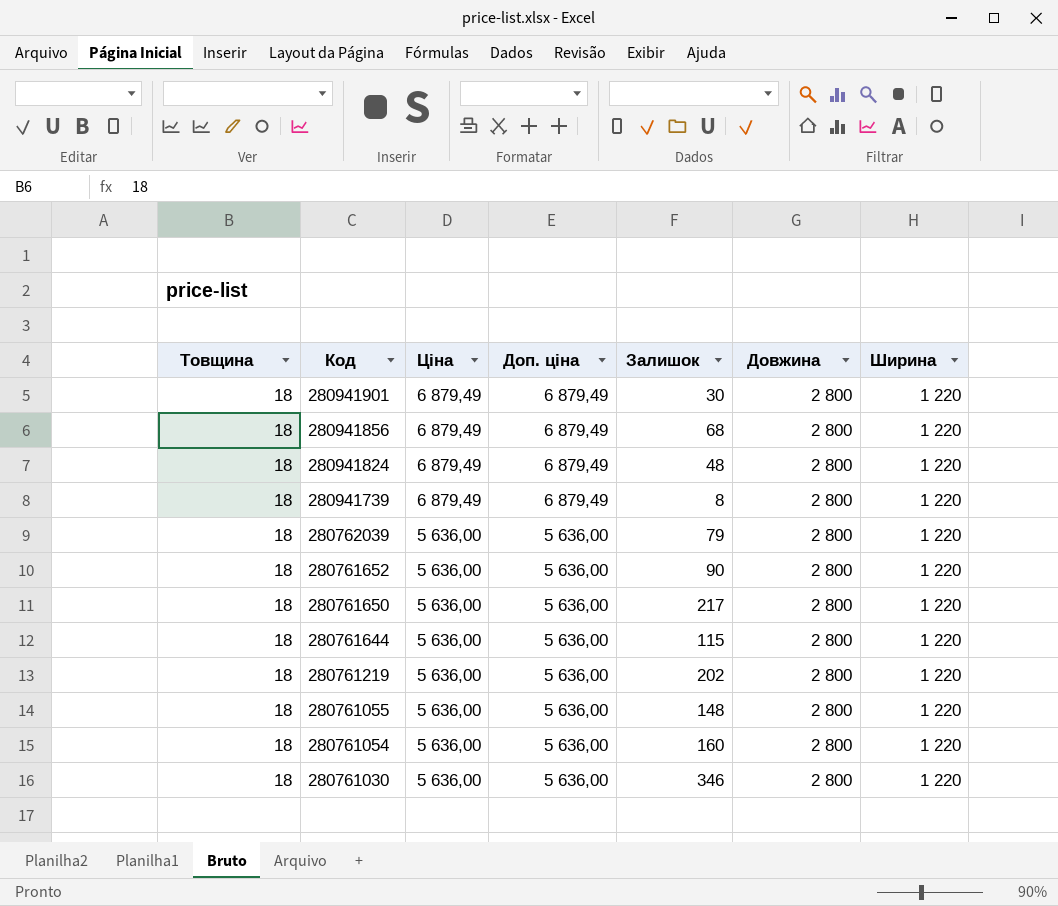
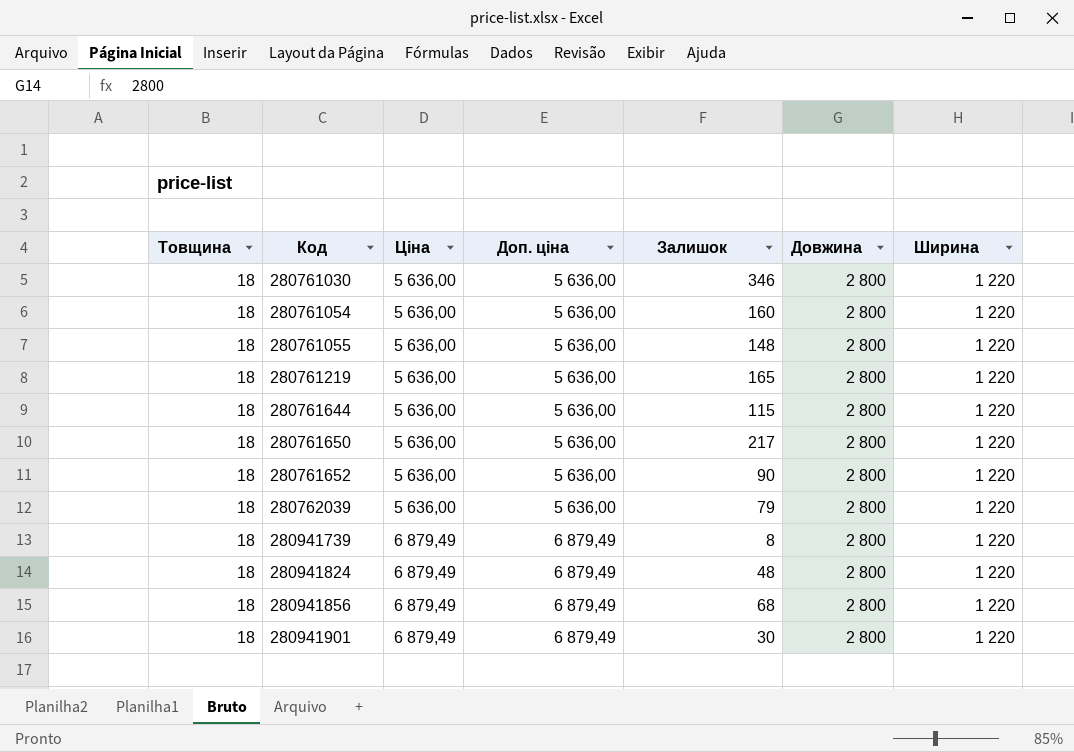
row order: Код descending -> Код ascending
280761219 | Залишок: 202 -> 165

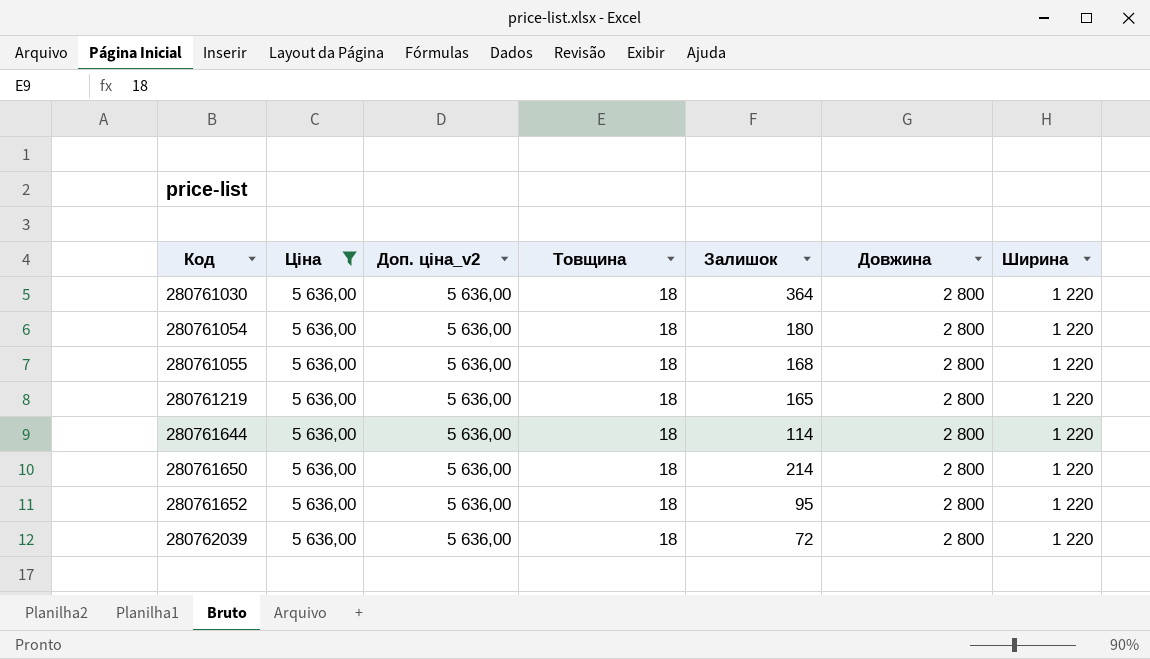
filter: none -> Ціна = 5 636,00
column name: Доп. ціна -> Доп. ціна_v2
column Товщина | position: 1 -> 4
280761030 | Залишок: 346 -> 364
280761054 | Залишок: 160 -> 180
280761055 | Залишок: 148 -> 168
280761644 | Залишок: 115 -> 114
280761650 | Залишок: 217 -> 214
280761652 | Залишок: 90 -> 95
280762039 | Залишок: 79 -> 72

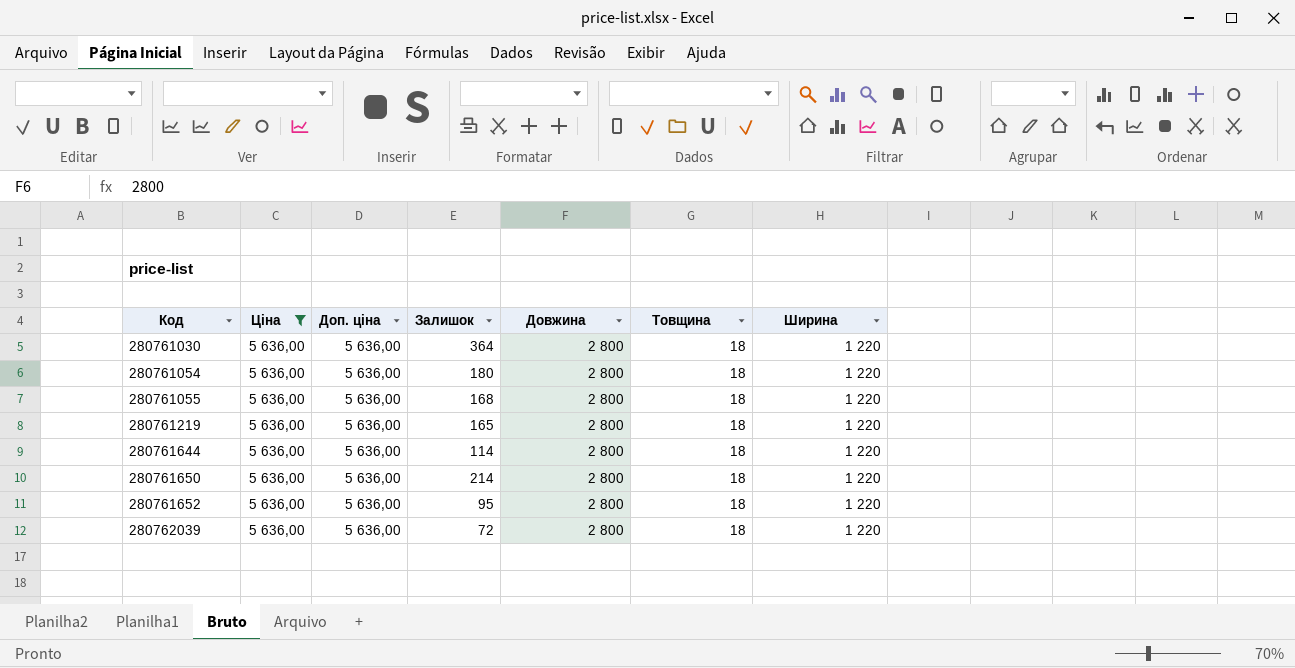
column name: Доп. ціна_v2 -> Доп. ціна
column Товщина | position: 4 -> 6

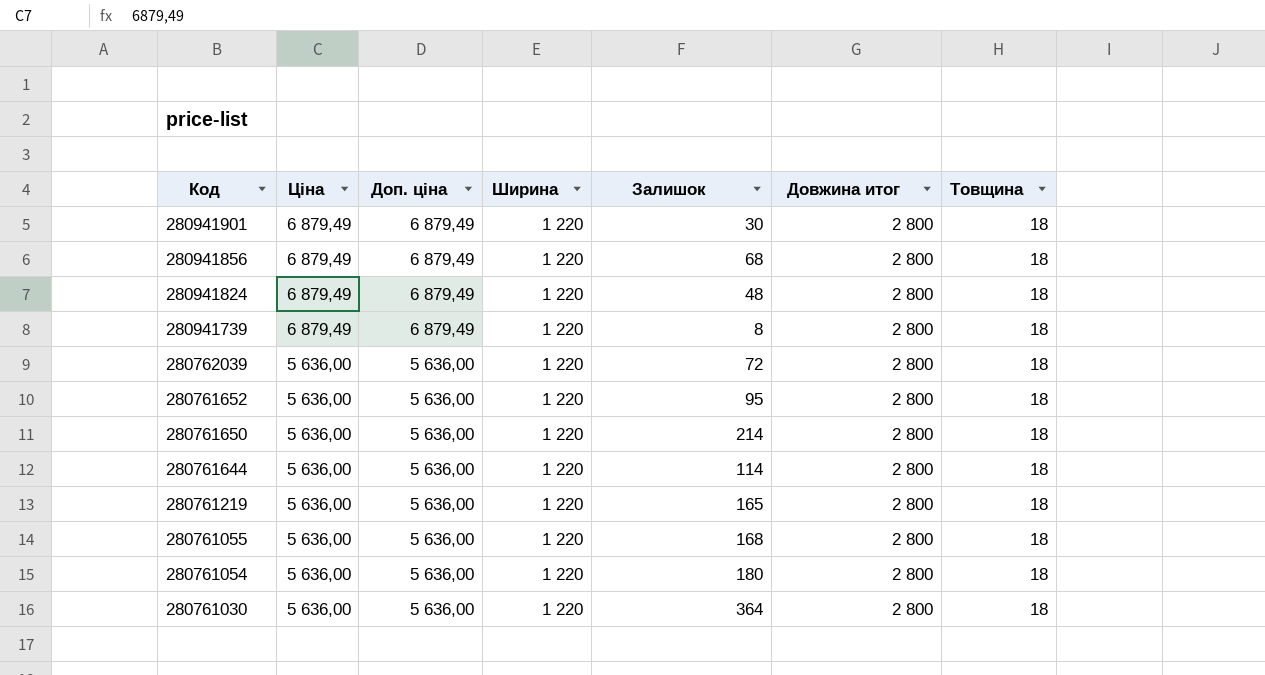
filter: Ціна = 5 636,00 -> none
row order: Код ascending -> Код descending
column Ширина | position: 7 -> 4
column name: Довжина -> Довжина итог

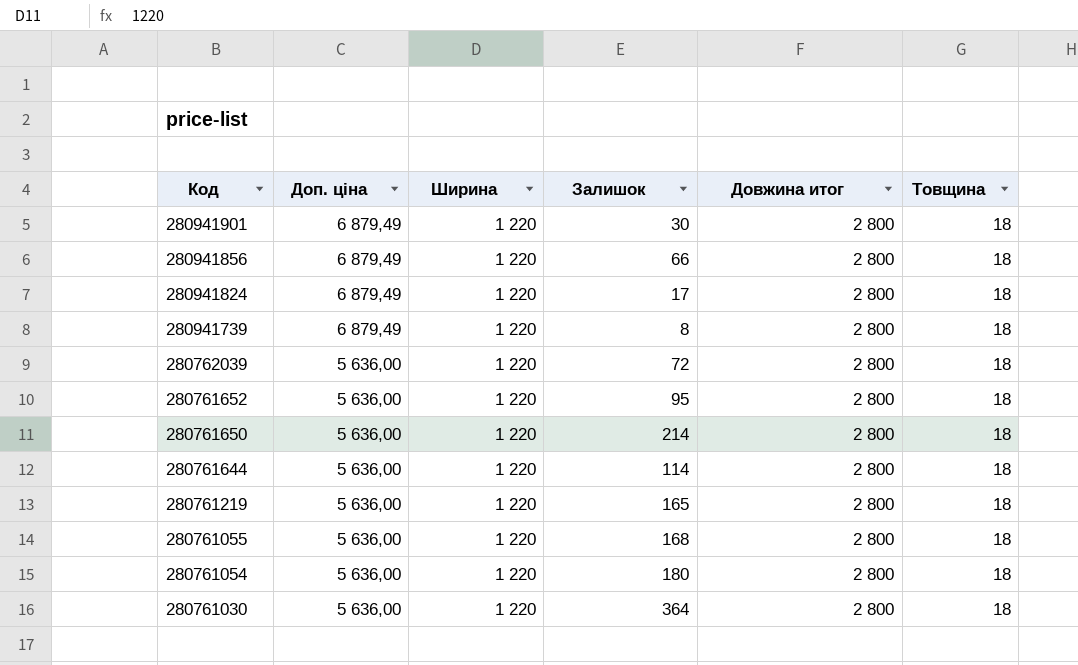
column Ціна | position: 2 -> none
280941856 | Залишок: 68 -> 66
280941824 | Залишок: 48 -> 17

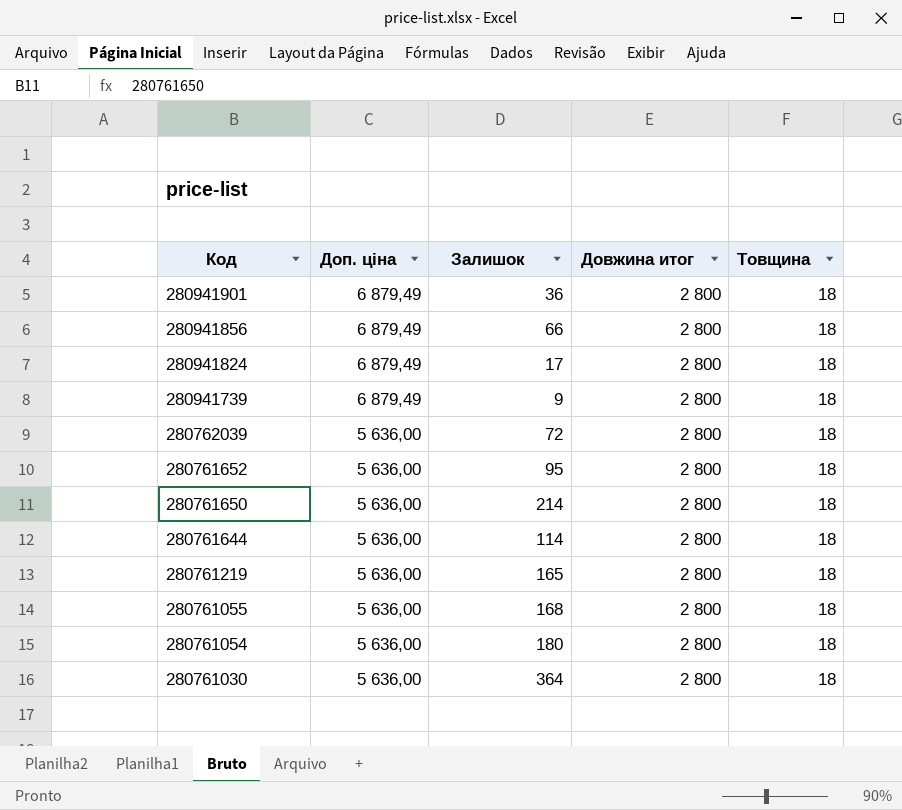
column Ширина | position: 3 -> none
280941901 | Залишок: 30 -> 36
280941739 | Залишок: 8 -> 9

